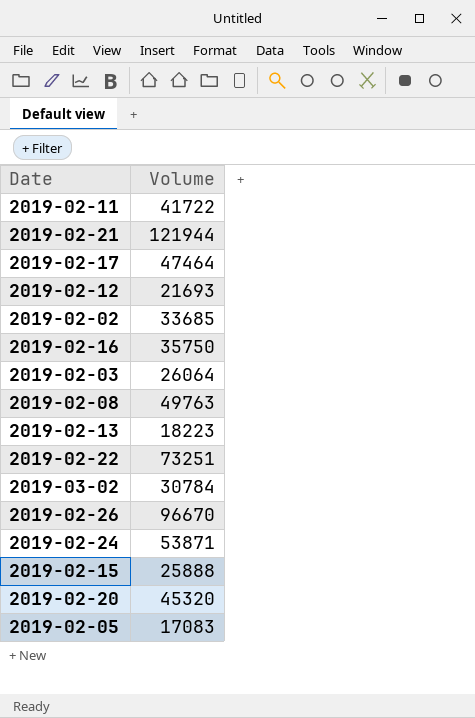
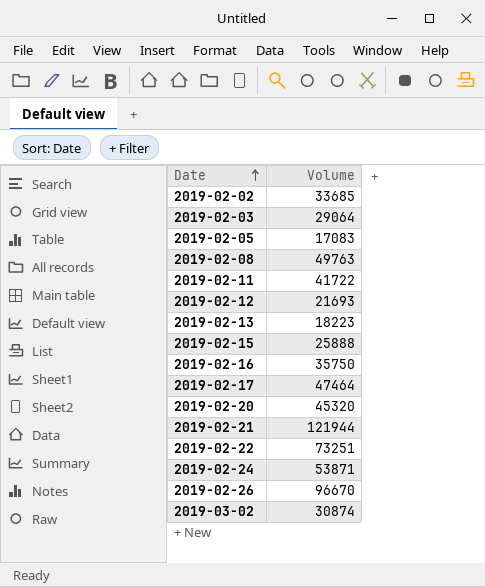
row order: none -> Date ascending
2019-02-03 | Volume: 26064 -> 29064
2019-03-02 | Volume: 30784 -> 30874

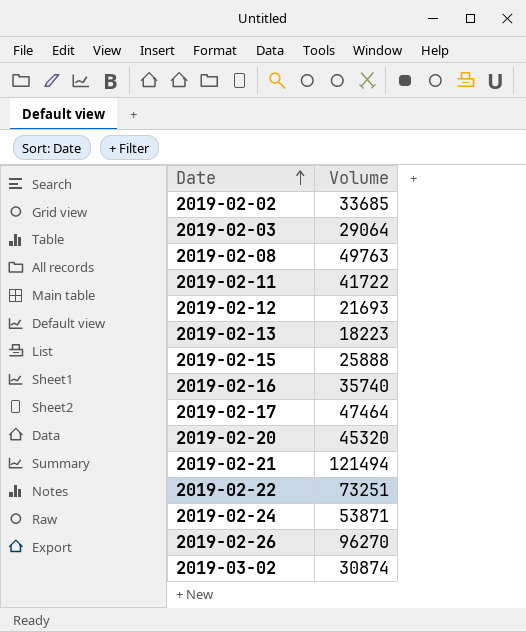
row 2019-02-05: 17083 -> none
2019-02-16 | Volume: 35750 -> 35740
2019-02-21 | Volume: 121944 -> 121494
2019-02-26 | Volume: 96670 -> 96270

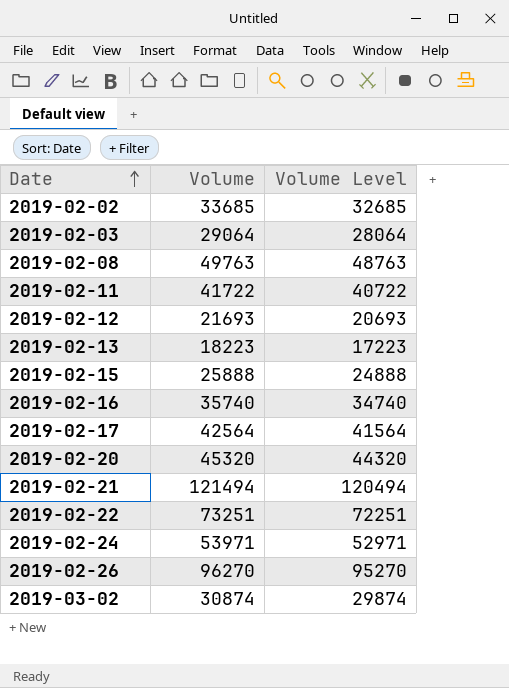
column Volume Level | formula: none -> [Volume] - 1000
2019-02-17 | Volume: 47464 -> 42564
2019-02-24 | Volume: 53871 -> 53971

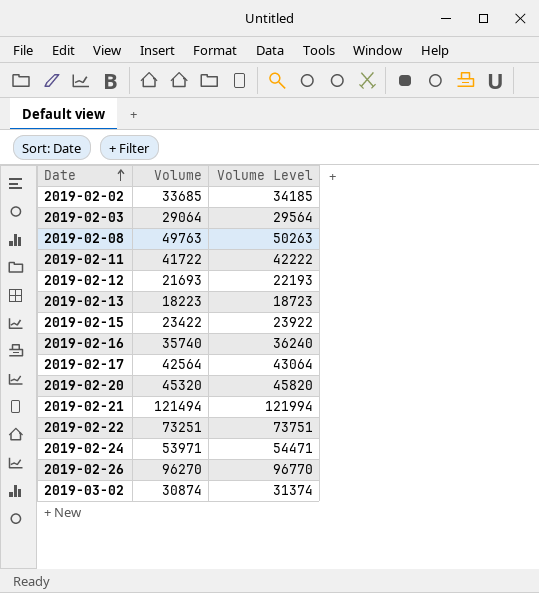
column Volume Level | formula: [Volume] - 1000 -> [Volume] + 500
2019-02-15 | Volume: 25888 -> 23422

